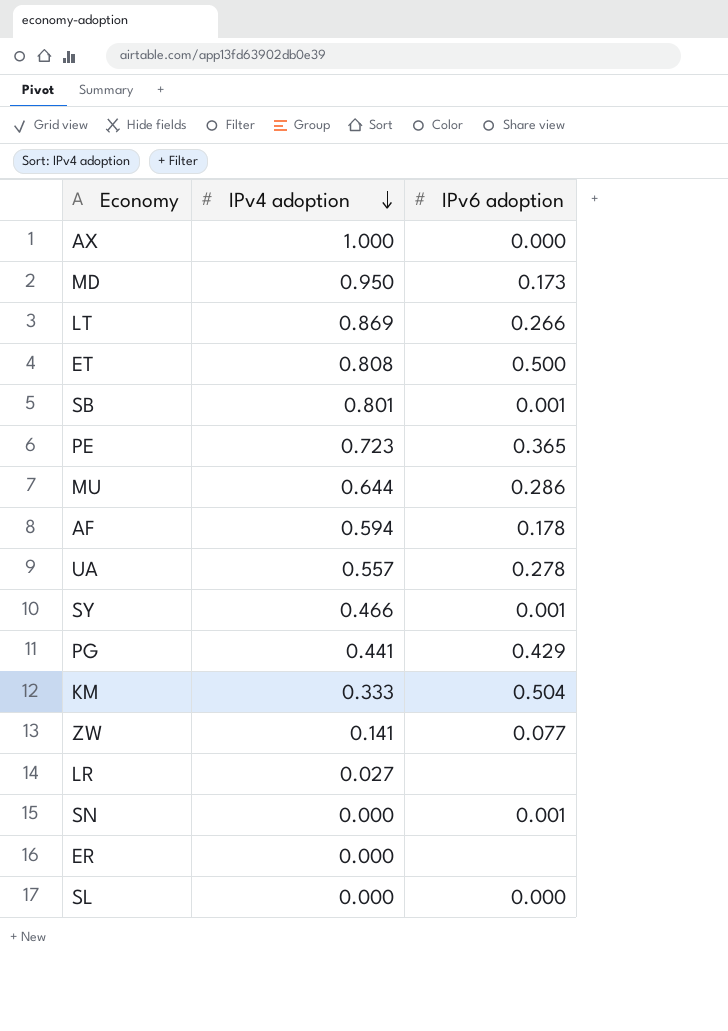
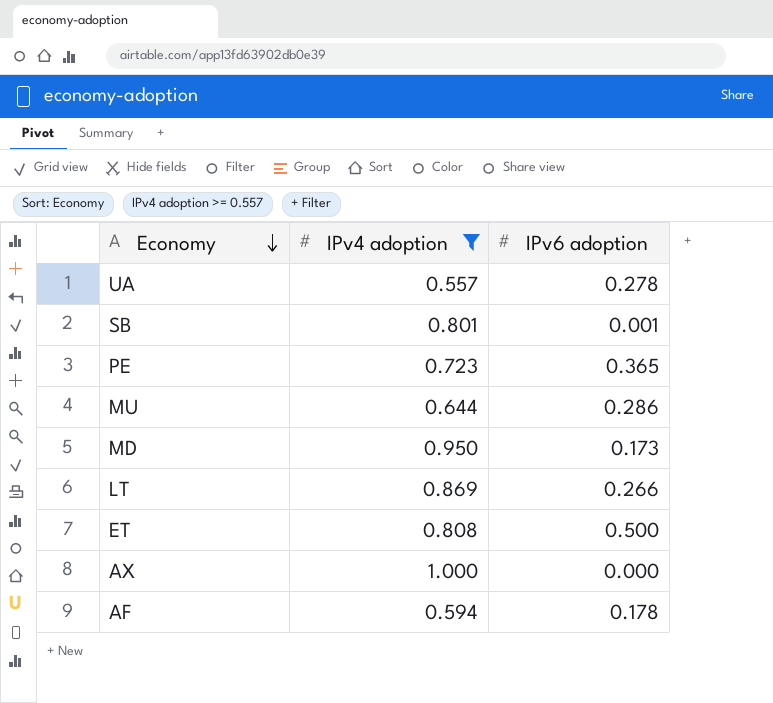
filter: none -> IPv4 adoption >= 0.557
row order: IPv4 adoption descending -> Economy descending

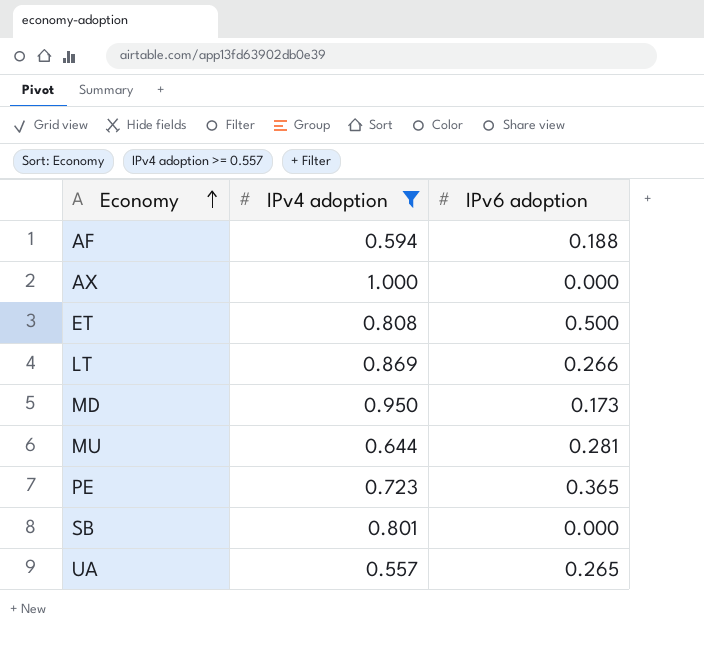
row order: Economy descending -> Economy ascending
AF | IPv6 adoption: 0.178 -> 0.188
MU | IPv6 adoption: 0.286 -> 0.281
SB | IPv6 adoption: 0.001 -> 0.000
UA | IPv6 adoption: 0.278 -> 0.265

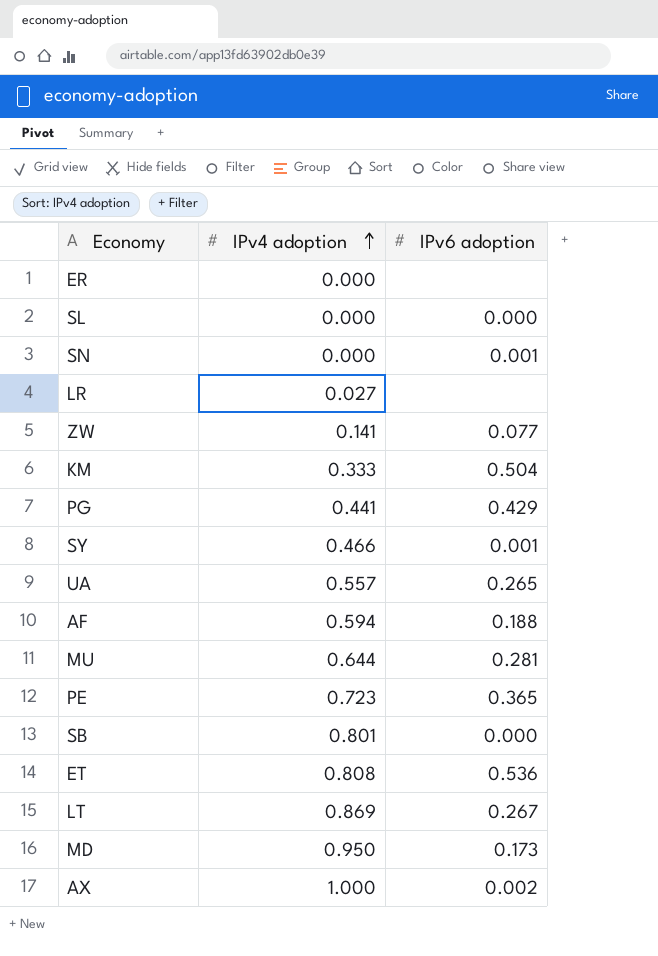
filter: IPv4 adoption >= 0.557 -> none
row order: Economy ascending -> IPv4 adoption ascending
ET | IPv6 adoption: 0.500 -> 0.536
LT | IPv6 adoption: 0.266 -> 0.267
AX | IPv6 adoption: 0.000 -> 0.002

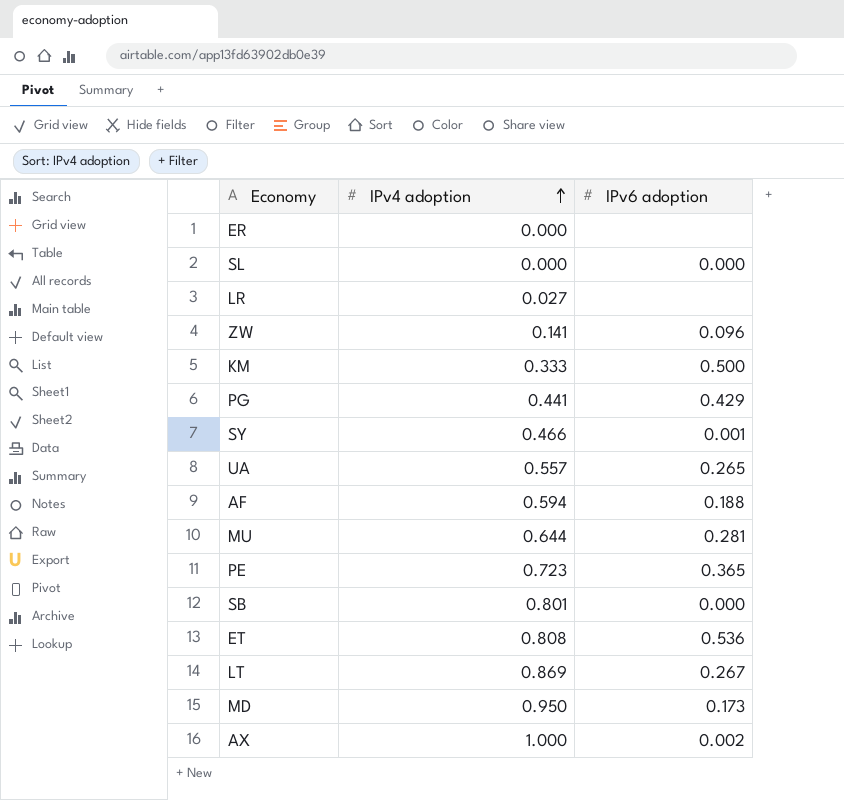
row SN: 0.000 | 0.001 -> none
ZW | IPv6 adoption: 0.077 -> 0.096
KM | IPv6 adoption: 0.504 -> 0.500

